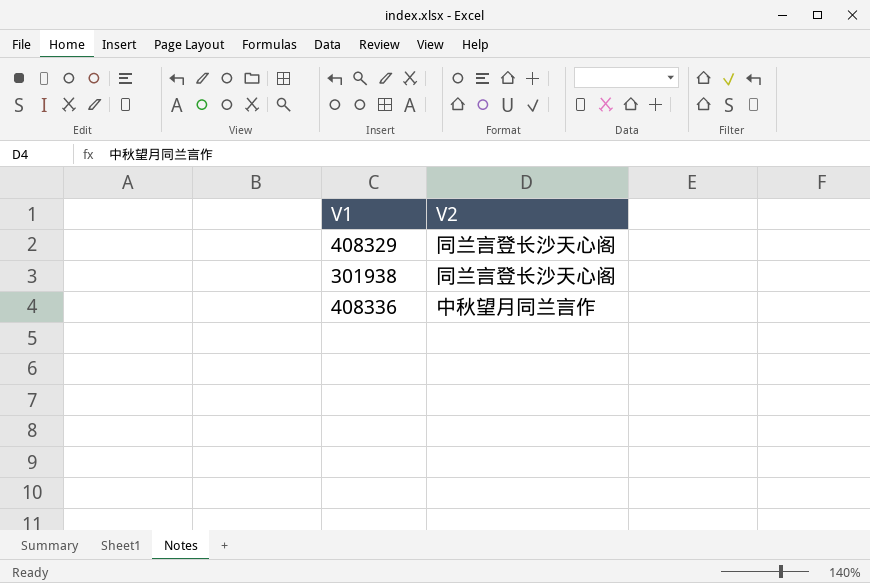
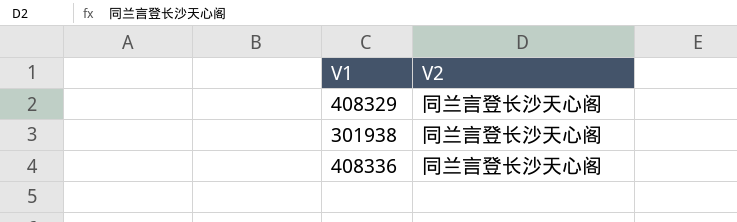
408336 | V2: 中秋望月同兰言作 -> 同兰言登长沙天心阁

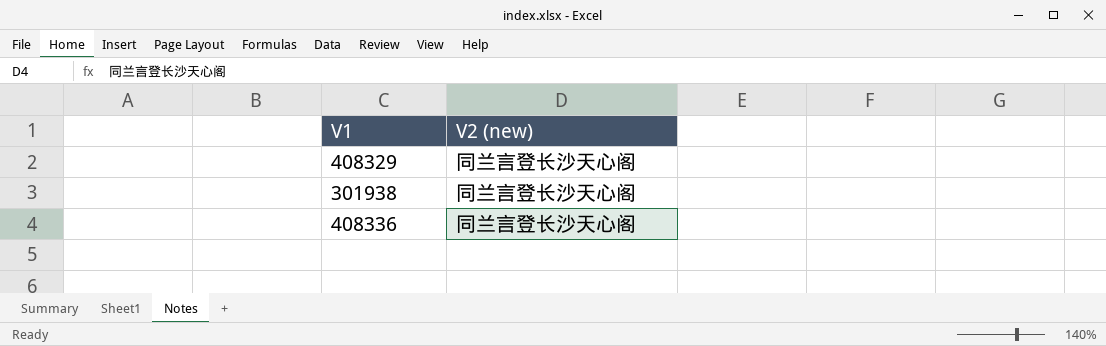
column name: V2 -> V2 (new)

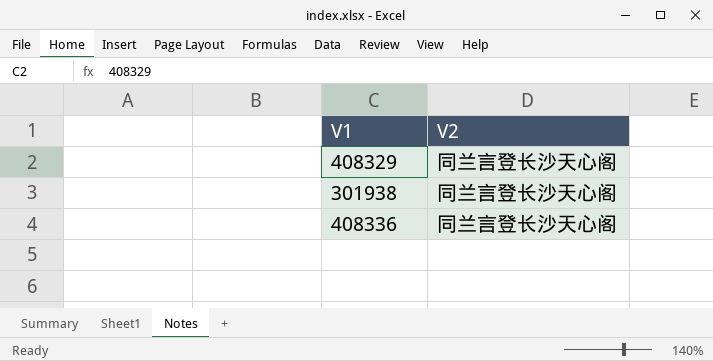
column name: V2 (new) -> V2

